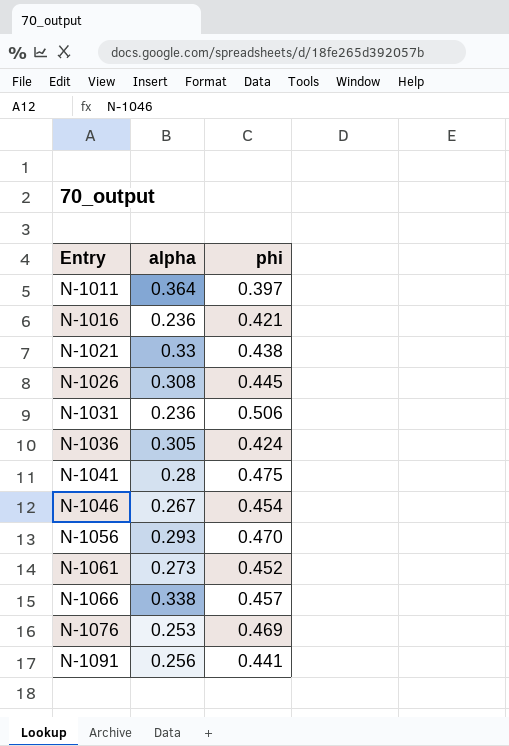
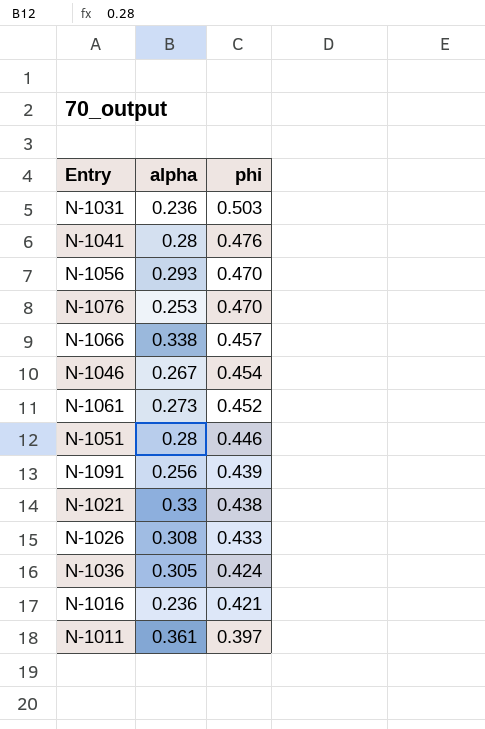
row order: Entry ascending -> phi descending
N-1031 | phi: 0.506 -> 0.503
N-1041 | phi: 0.475 -> 0.476
N-1076 | phi: 0.469 -> 0.470
row N-1051: none -> 0.28 | 0.446
N-1091 | phi: 0.441 -> 0.439
N-1026 | phi: 0.445 -> 0.433
N-1011 | alpha: 0.364 -> 0.361

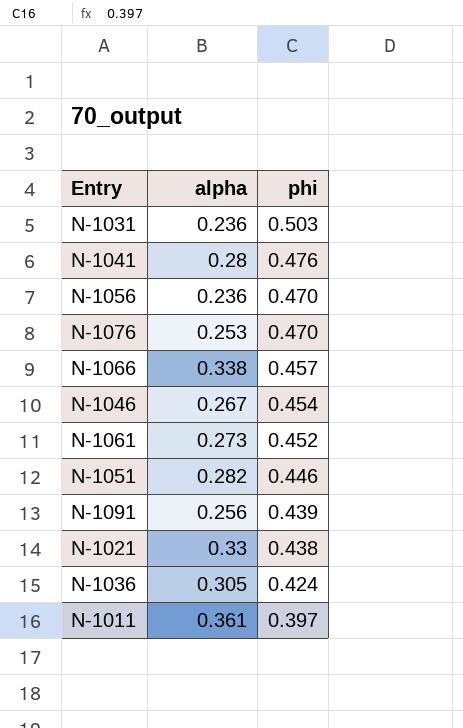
row N-1026: 0.308 | 0.433 -> none
row N-1016: 0.236 | 0.421 -> none
N-1056 | alpha: 0.293 -> 0.236
N-1051 | alpha: 0.28 -> 0.282

